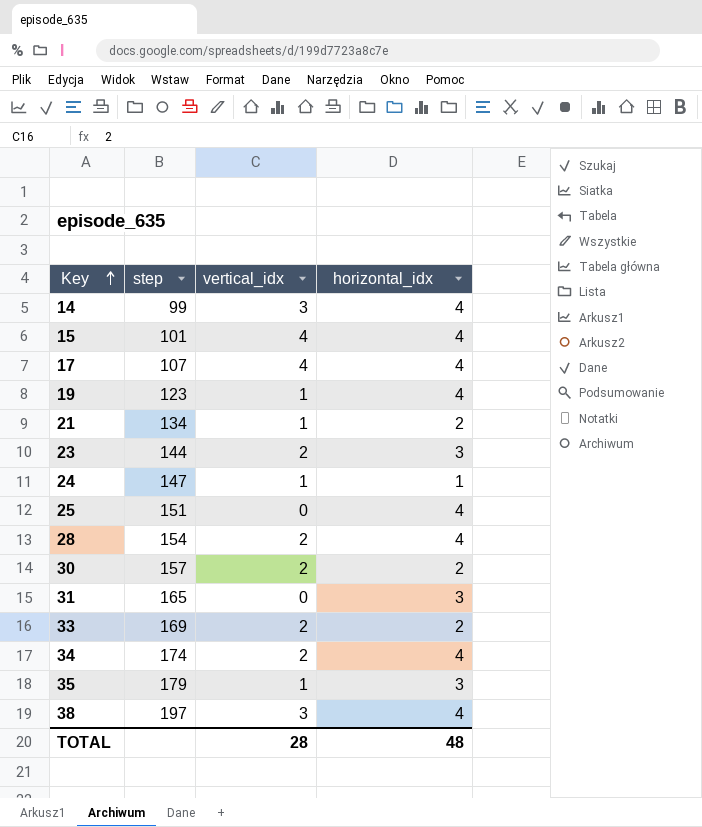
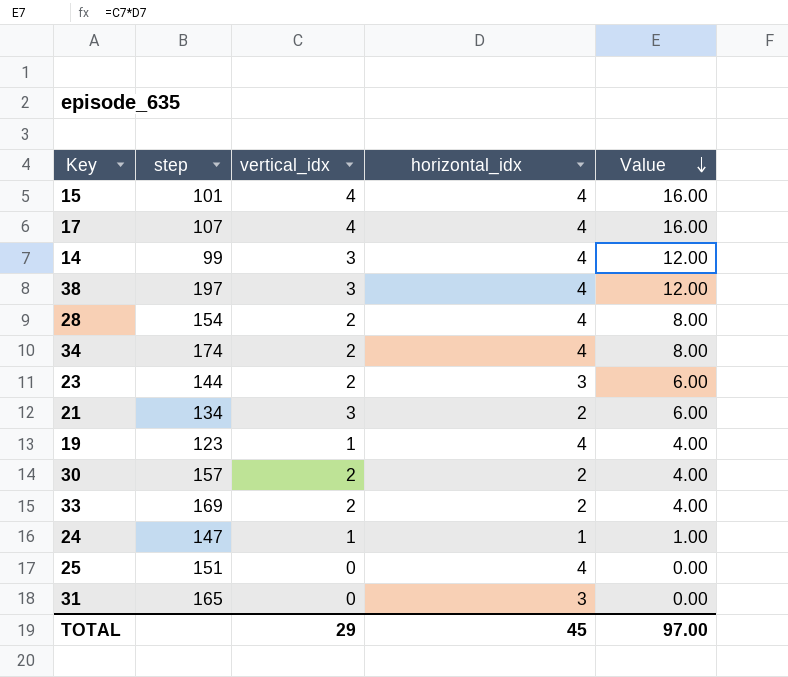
row order: Key ascending -> Value descending
column Value | formula: none -> [vertical_idx] * [horizontal_idx]
row 35: 179 | 1 | 3 -> none
21 | vertical_idx: 1 -> 3
TOTAL | vertical_idx: 28 -> 29
TOTAL | horizontal_idx: 48 -> 45

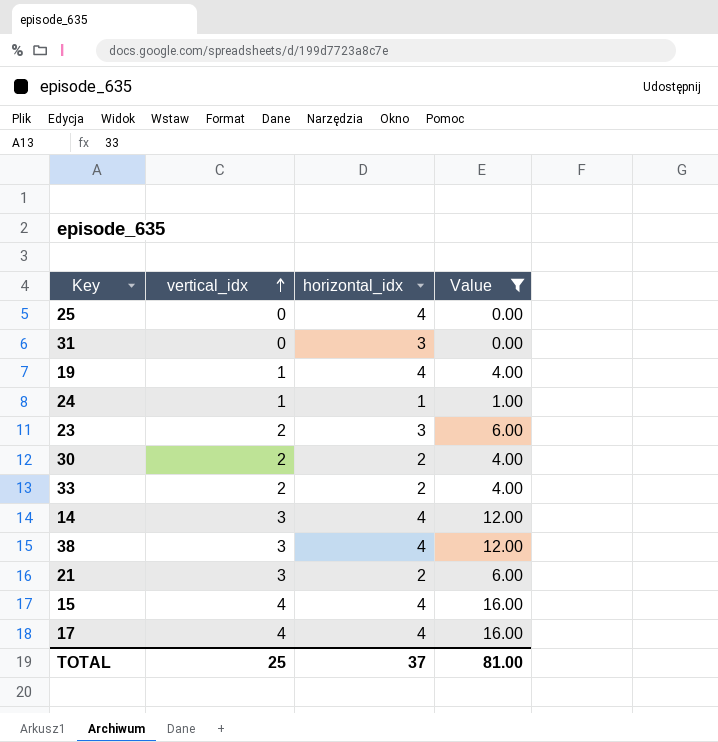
filter: none -> Value != 8.00
row order: Value descending -> vertical_idx ascending
column step | position: 2 -> none
TOTAL | vertical_idx: 29 -> 25
TOTAL | horizontal_idx: 45 -> 37
TOTAL | Value: 97.00 -> 81.00

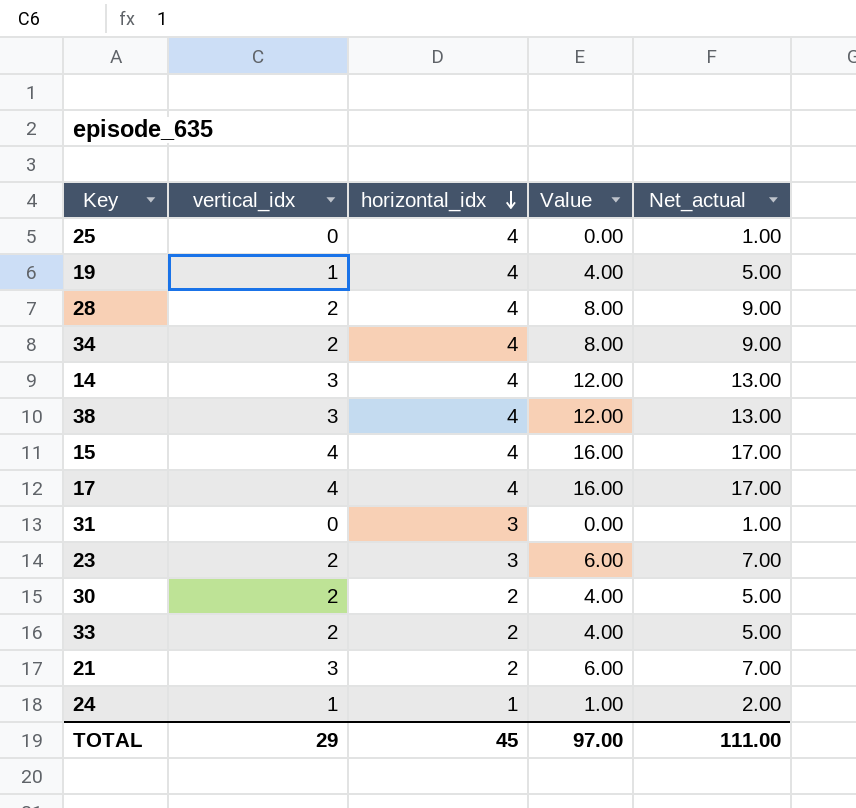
filter: Value != 8.00 -> none
row order: vertical_idx ascending -> horizontal_idx descending
column Net_actual | formula: none -> [Value] + 1
TOTAL | vertical_idx: 25 -> 29
TOTAL | horizontal_idx: 37 -> 45
TOTAL | Value: 81.00 -> 97.00

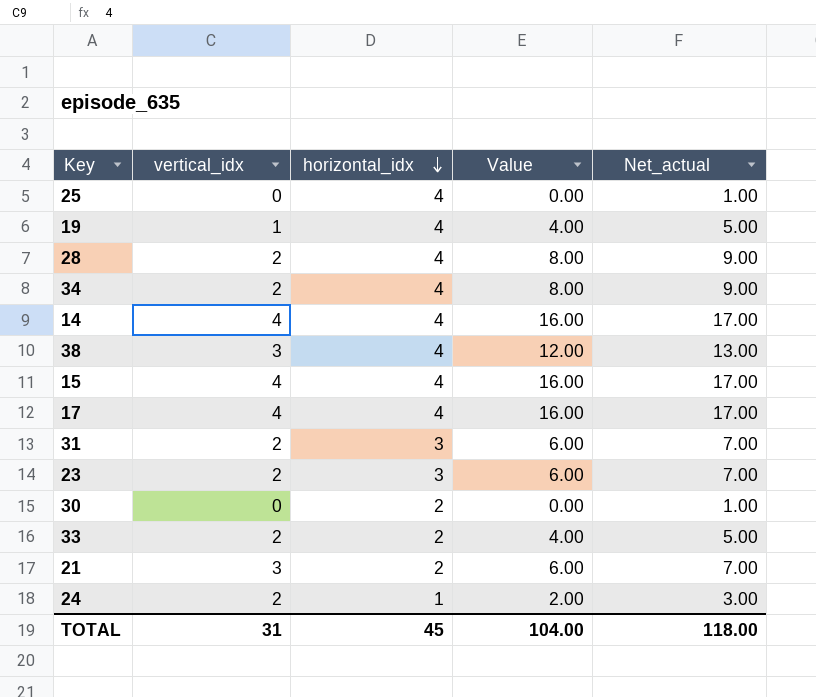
14 | vertical_idx: 3 -> 4
14 | Value: 12.00 -> 16.00
14 | Net_actual: 13.00 -> 17.00
31 | vertical_idx: 0 -> 2
31 | Value: 0.00 -> 6.00
31 | Net_actual: 1.00 -> 7.00
30 | vertical_idx: 2 -> 0
30 | Value: 4.00 -> 0.00
30 | Net_actual: 5.00 -> 1.00
24 | vertical_idx: 1 -> 2
24 | Value: 1.00 -> 2.00
24 | Net_actual: 2.00 -> 3.00
TOTAL | vertical_idx: 29 -> 31
TOTAL | Value: 97.00 -> 104.00
TOTAL | Net_actual: 111.00 -> 118.00

